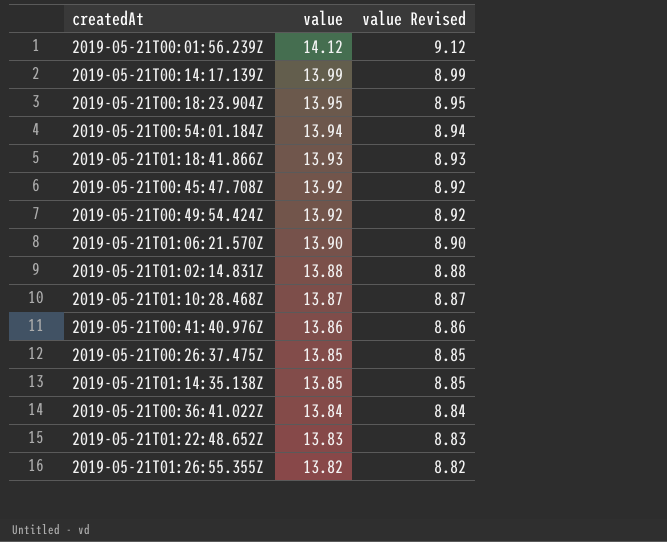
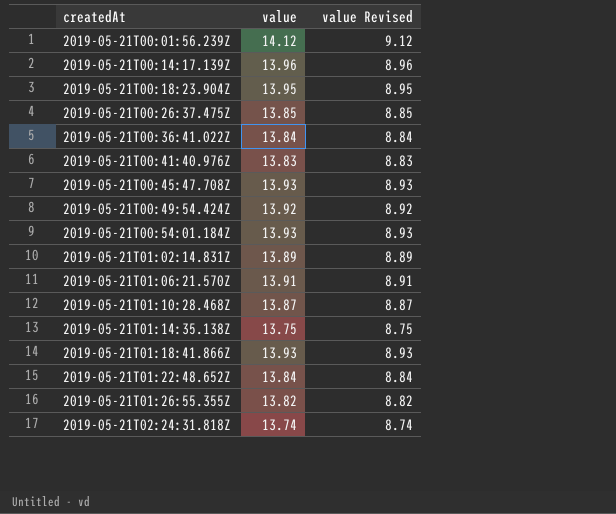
row order: value descending -> createdAt ascending
2019-05-21T00:14:17.139Z | value: 13.99 -> 13.96
2019-05-21T00:14:17.139Z | value Revised: 8.99 -> 8.96
2019-05-21T00:41:40.976Z | value: 13.86 -> 13.83
2019-05-21T00:41:40.976Z | value Revised: 8.86 -> 8.83
2019-05-21T00:45:47.708Z | value: 13.92 -> 13.93
2019-05-21T00:45:47.708Z | value Revised: 8.92 -> 8.93
2019-05-21T00:54:01.184Z | value: 13.94 -> 13.93
2019-05-21T00:54:01.184Z | value Revised: 8.94 -> 8.93
2019-05-21T01:02:14.831Z | value: 13.88 -> 13.89
2019-05-21T01:02:14.831Z | value Revised: 8.88 -> 8.89
2019-05-21T01:06:21.570Z | value: 13.90 -> 13.91
2019-05-21T01:06:21.570Z | value Revised: 8.90 -> 8.91
2019-05-21T01:14:35.138Z | value: 13.85 -> 13.75
2019-05-21T01:14:35.138Z | value Revised: 8.85 -> 8.75
2019-05-21T01:22:48.652Z | value: 13.83 -> 13.84
2019-05-21T01:22:48.652Z | value Revised: 8.83 -> 8.84
row 2019-05-21T02:24:31.818Z: none -> 13.74 | 8.74

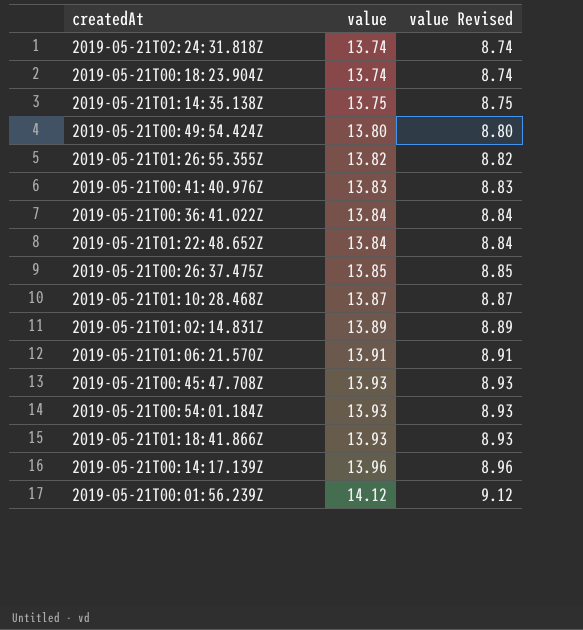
row order: createdAt ascending -> value ascending
2019-05-21T00:18:23.904Z | value: 13.95 -> 13.74
2019-05-21T00:18:23.904Z | value Revised: 8.95 -> 8.74
2019-05-21T00:49:54.424Z | value: 13.92 -> 13.80
2019-05-21T00:49:54.424Z | value Revised: 8.92 -> 8.80

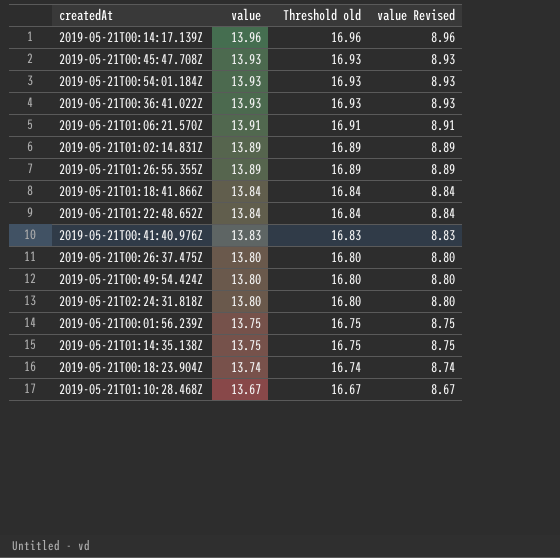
row order: value ascending -> value descending
column Threshold old | formula: none -> [value] + 3
2019-05-21T00:36:41.022Z | value: 13.84 -> 13.93
2019-05-21T00:36:41.022Z | value Revised: 8.84 -> 8.93
2019-05-21T01:26:55.355Z | value: 13.82 -> 13.89
2019-05-21T01:26:55.355Z | value Revised: 8.82 -> 8.89
2019-05-21T01:18:41.866Z | value: 13.93 -> 13.84
2019-05-21T01:18:41.866Z | value Revised: 8.93 -> 8.84
2019-05-21T00:26:37.475Z | value: 13.85 -> 13.80
2019-05-21T00:26:37.475Z | value Revised: 8.85 -> 8.80
2019-05-21T02:24:31.818Z | value: 13.74 -> 13.80
2019-05-21T02:24:31.818Z | value Revised: 8.74 -> 8.80
2019-05-21T00:01:56.239Z | value: 14.12 -> 13.75
2019-05-21T00:01:56.239Z | value Revised: 9.12 -> 8.75
2019-05-21T01:10:28.468Z | value: 13.87 -> 13.67
2019-05-21T01:10:28.468Z | value Revised: 8.87 -> 8.67

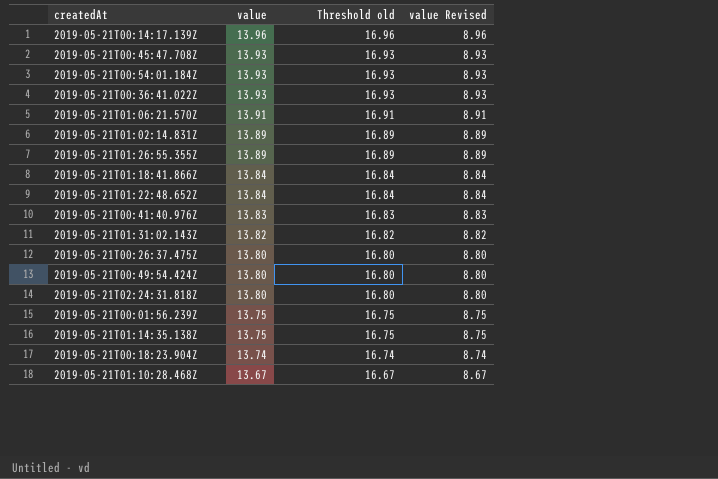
row 2019-05-21T01:31:02.143Z: none -> 13.82 | 16.82 | 8.82

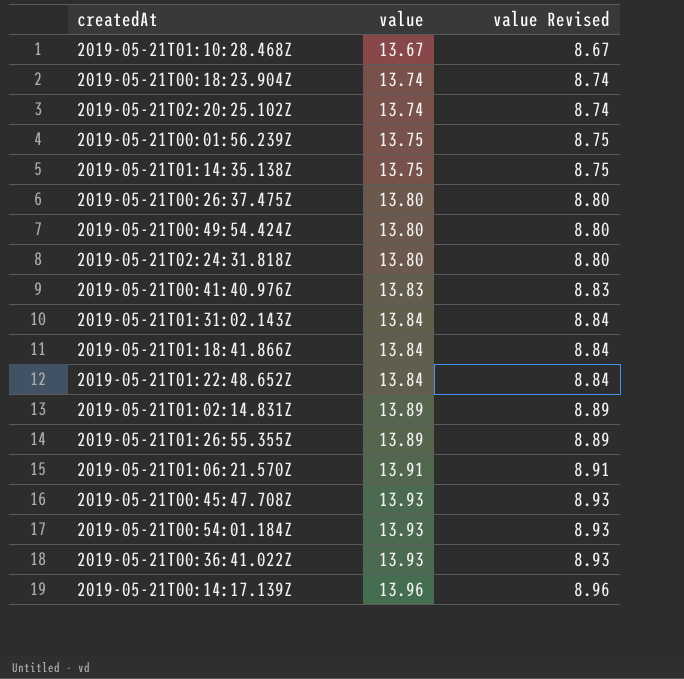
row order: value descending -> value ascending
column Threshold old | formula: [value] + 3 -> none
row 2019-05-21T02:20:25.102Z: none -> 13.74 | 8.74
2019-05-21T01:31:02.143Z | value: 13.82 -> 13.84
2019-05-21T01:31:02.143Z | value Revised: 8.82 -> 8.84

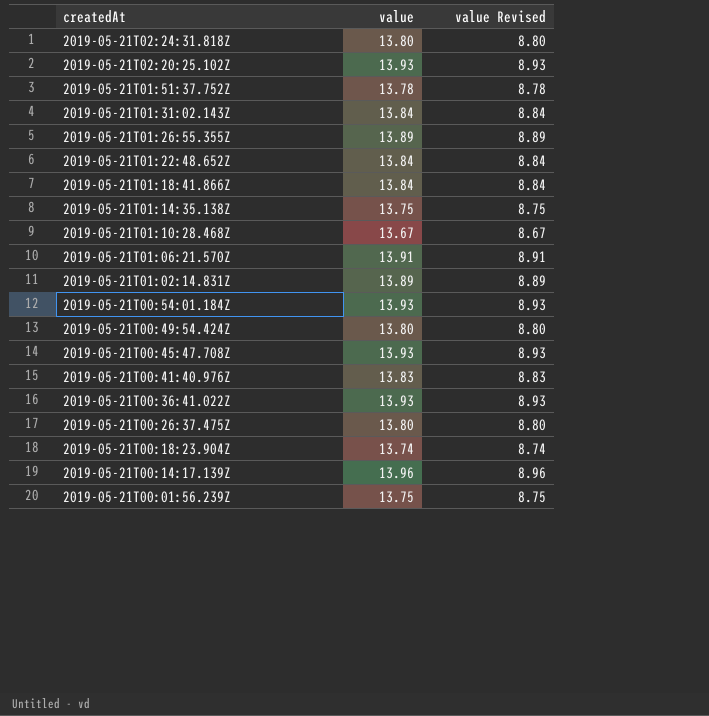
row order: value ascending -> createdAt descending
2019-05-21T02:20:25.102Z | value: 13.74 -> 13.93
2019-05-21T02:20:25.102Z | value Revised: 8.74 -> 8.93
row 2019-05-21T01:51:37.752Z: none -> 13.78 | 8.78

